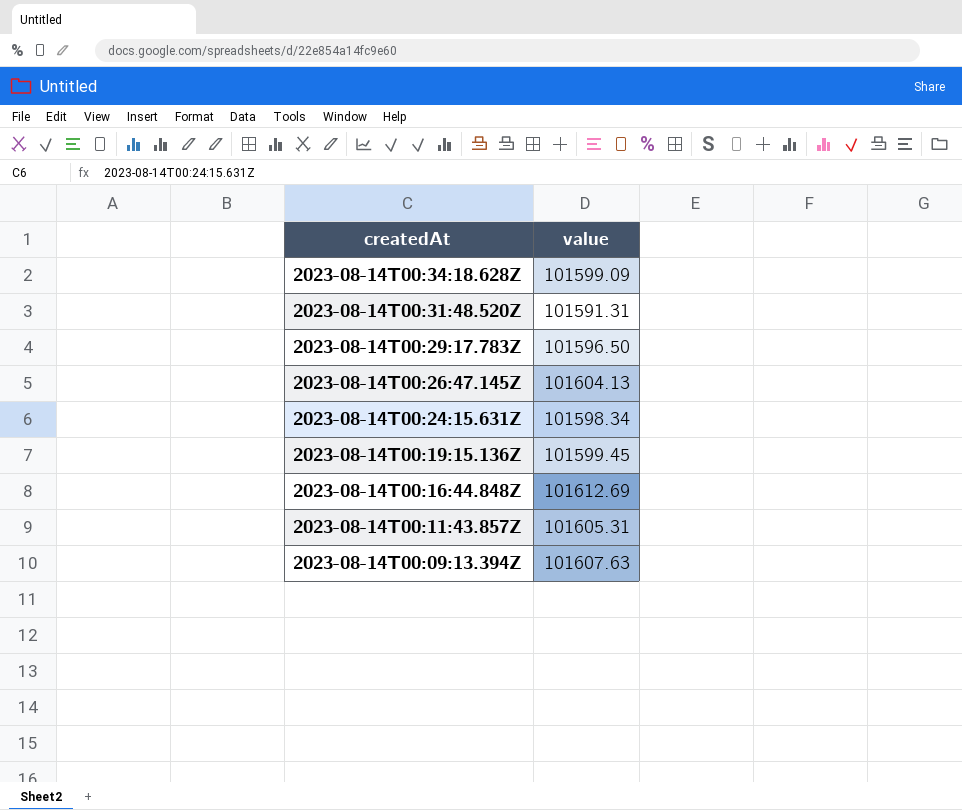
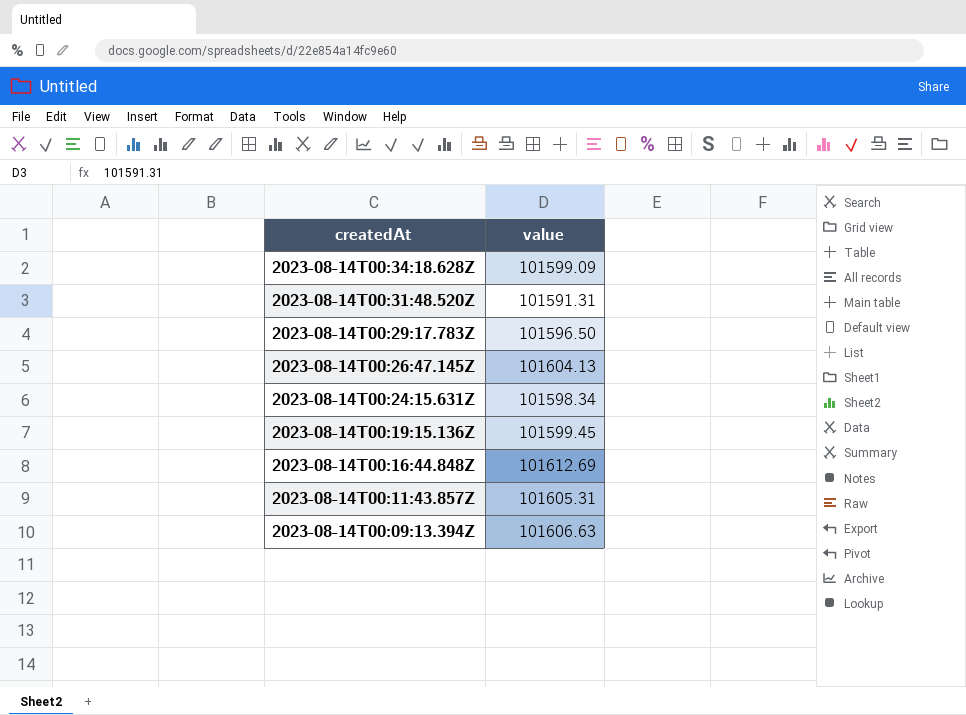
2023-08-14T00:09:13.394Z | value: 101607.63 -> 101606.63

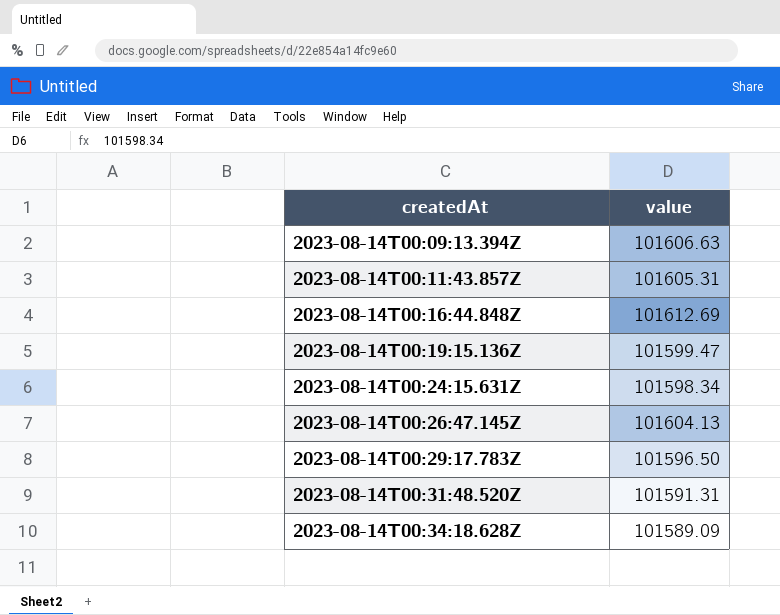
row order: createdAt descending -> createdAt ascending
2023-08-14T00:19:15.136Z | value: 101599.45 -> 101599.47
2023-08-14T00:34:18.628Z | value: 101599.09 -> 101589.09

